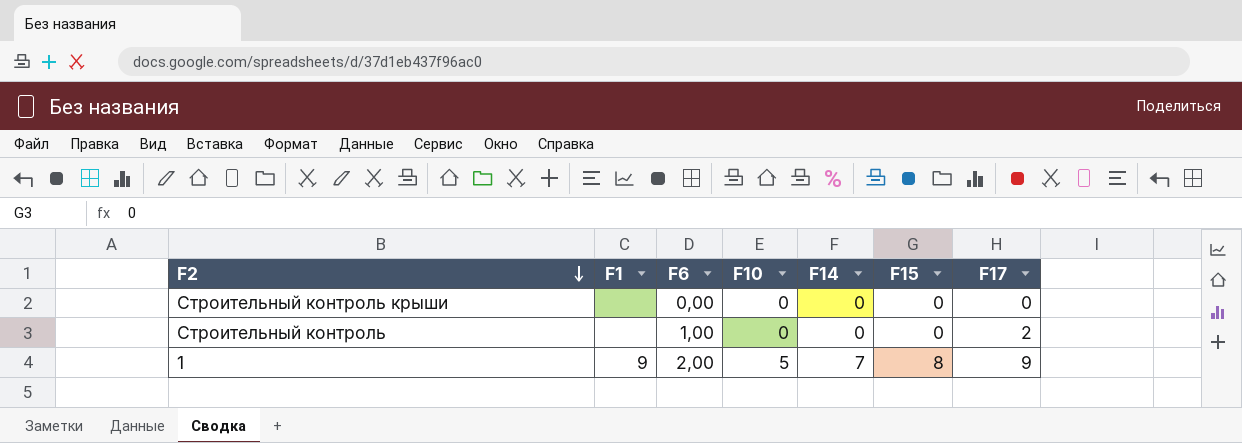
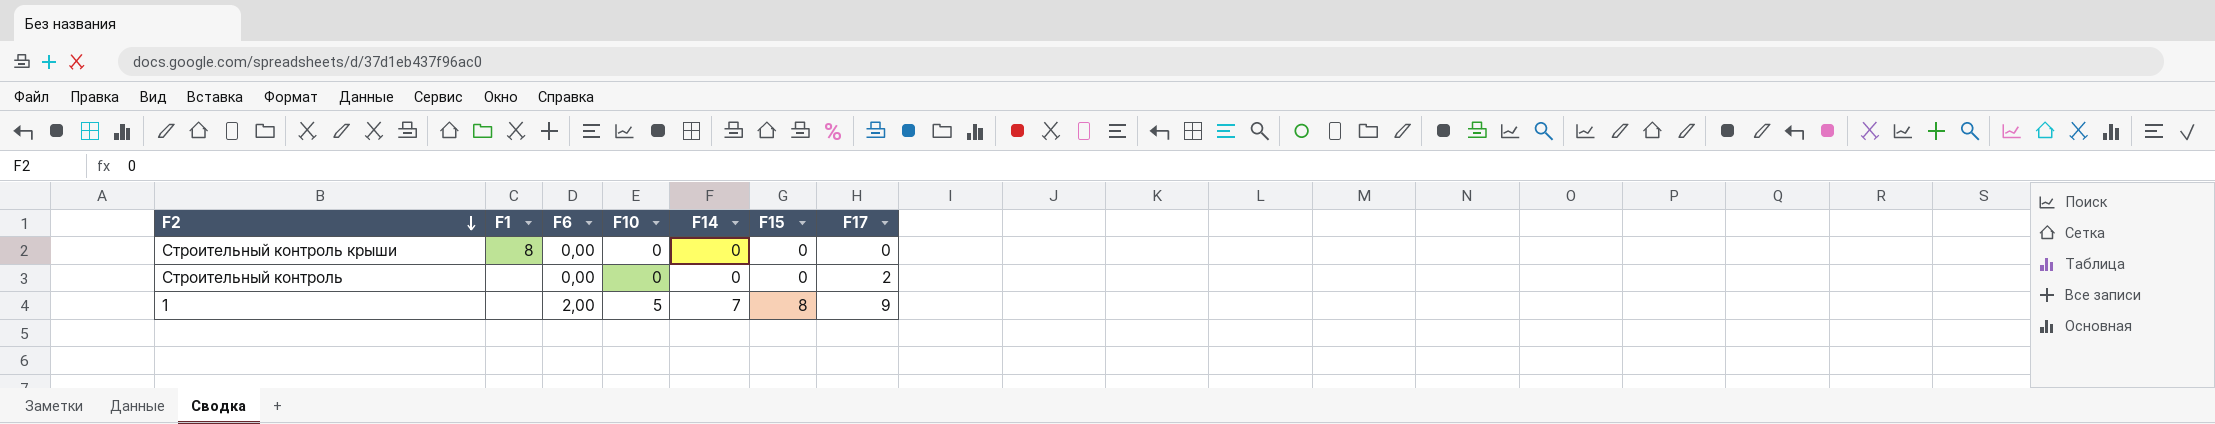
Строительный контроль крыши | F1: none -> 8
Строительный контроль | F6: 1,00 -> 0,00
1 | F1: 9 -> none

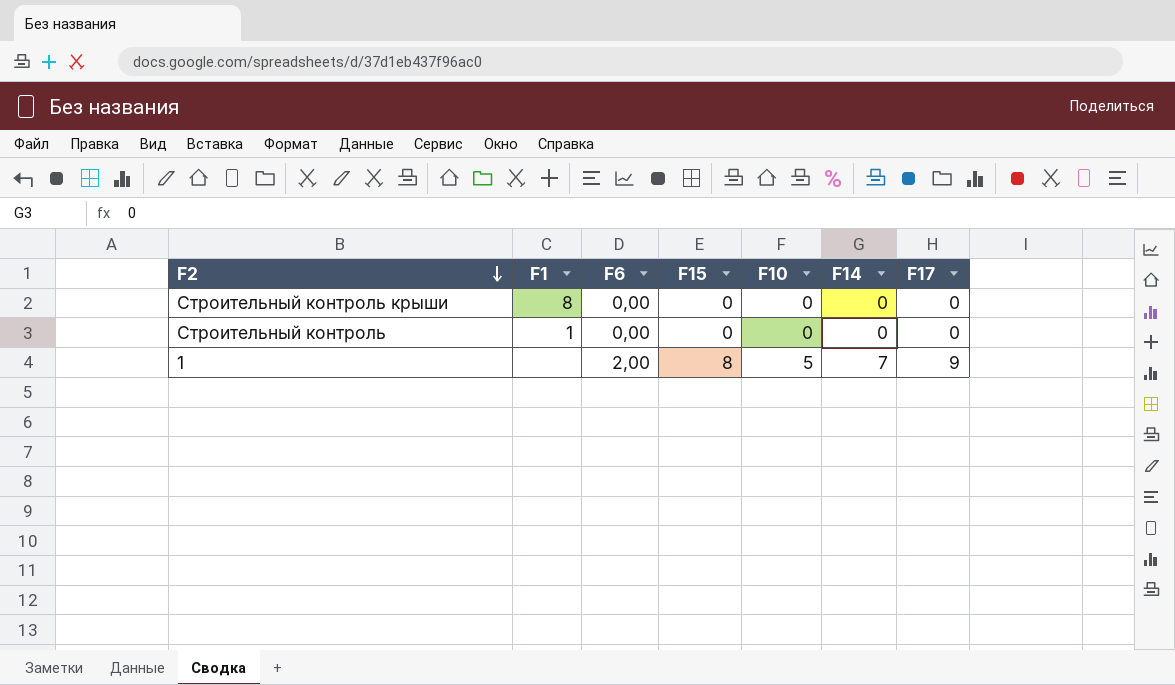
column F15 | position: 6 -> 4
Строительный контроль | F1: none -> 1
Строительный контроль | F17: 2 -> 0

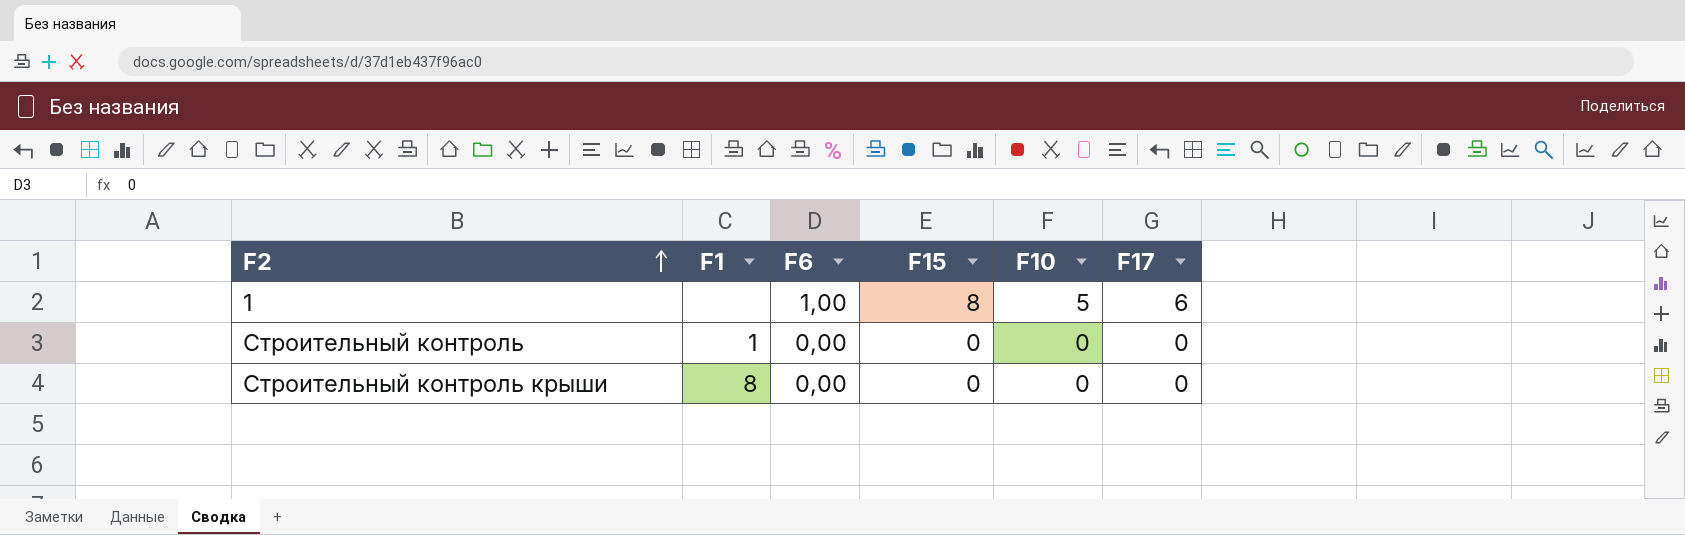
row order: F2 descending -> F2 ascending
column F14 | position: 6 -> none
1 | F6: 2,00 -> 1,00
1 | F17: 9 -> 6

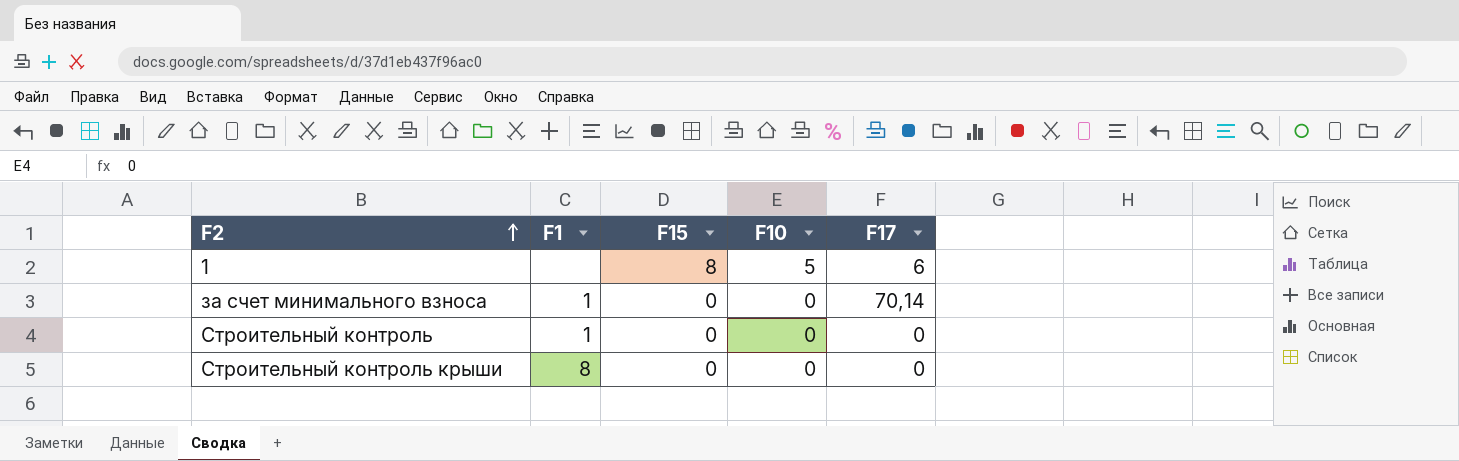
column F6 | position: 3 -> none
row за счет минимального взноса: none -> 1 | 0 | 0 | 70,14

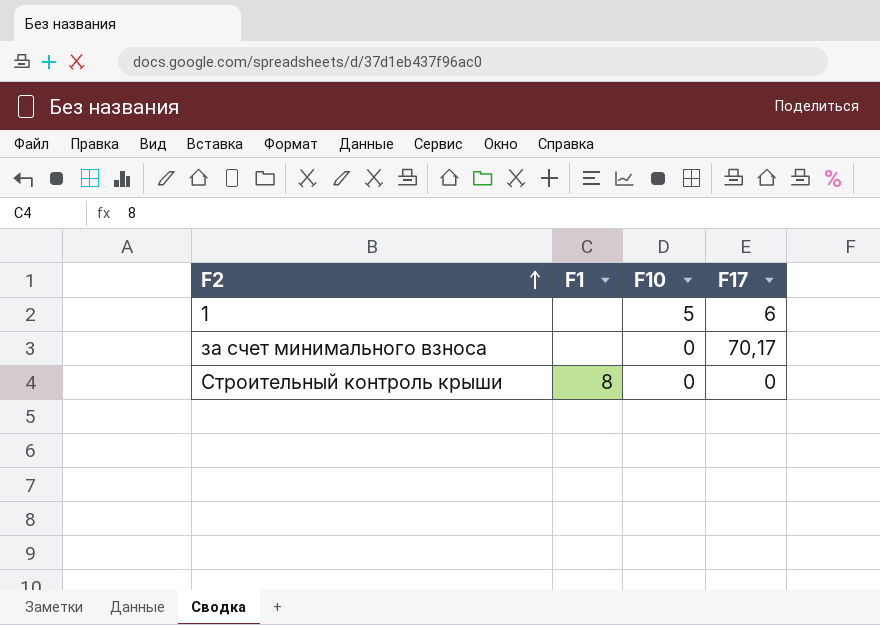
column F15 | position: 3 -> none
row Строительный контроль: 1 | 0 | 0 | 0 -> none
за счет минимального взноса | F1: 1 -> none
за счет минимального взноса | F17: 70,14 -> 70,17

